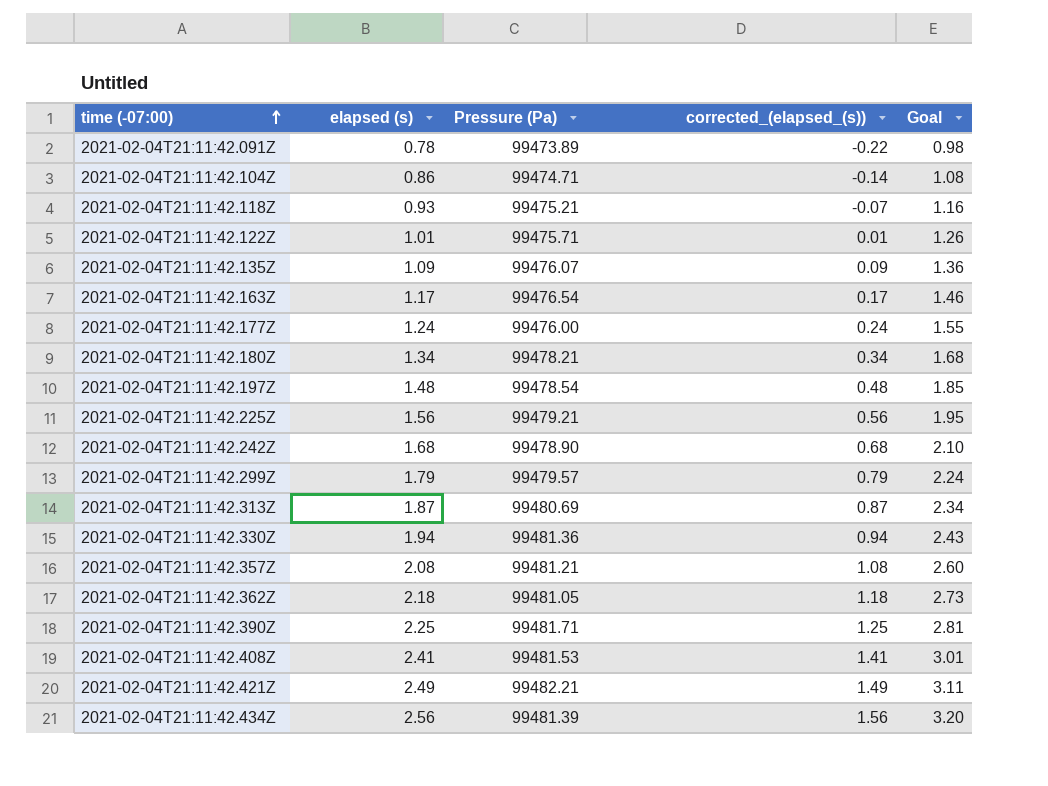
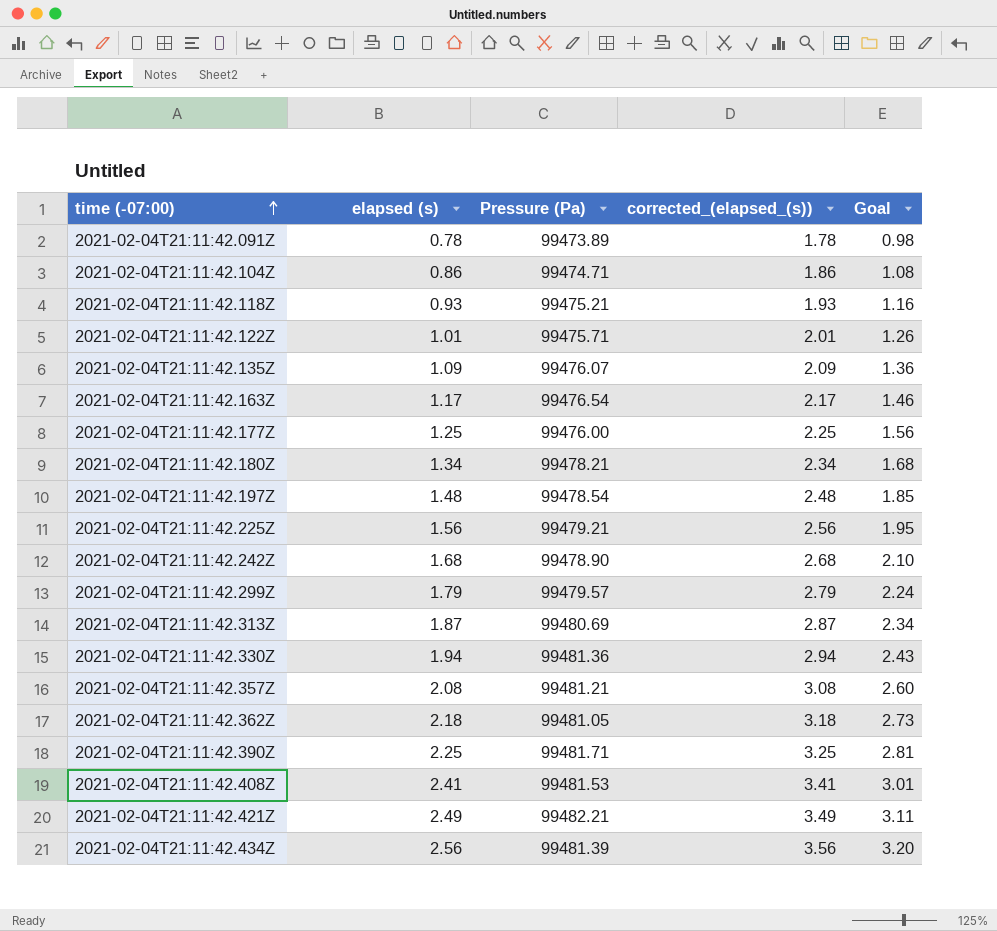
column corrected_(elapsed_(s)) | formula: [elapsed (s)] - 1 -> [elapsed (s)] + 1
2021-02-04T21:11:42.177Z | elapsed (s): 1.24 -> 1.25
2021-02-04T21:11:42.177Z | Goal: 1.55 -> 1.56

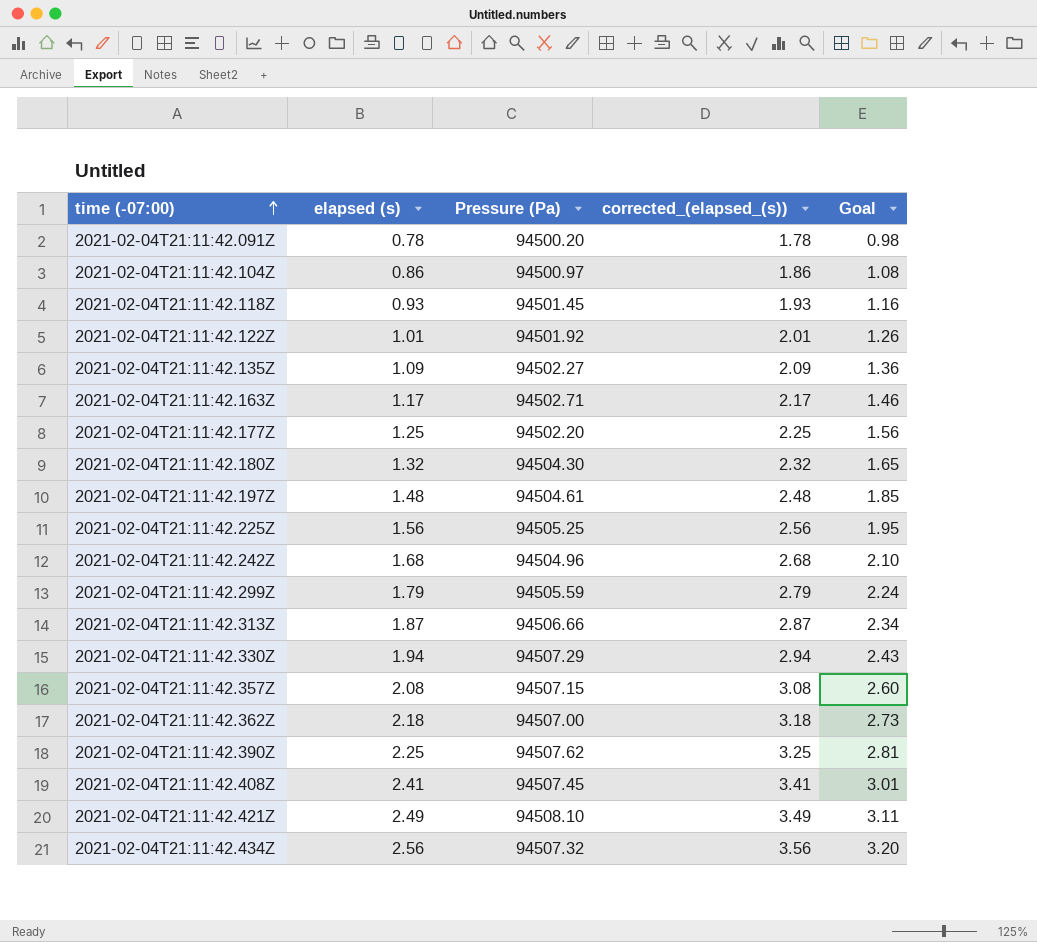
2021-02-04T21:11:42.091Z | Pressure (Pa): 99473.89 -> 94500.20
2021-02-04T21:11:42.104Z | Pressure (Pa): 99474.71 -> 94500.97
2021-02-04T21:11:42.118Z | Pressure (Pa): 99475.21 -> 94501.45
2021-02-04T21:11:42.122Z | Pressure (Pa): 99475.71 -> 94501.92
2021-02-04T21:11:42.135Z | Pressure (Pa): 99476.07 -> 94502.27
2021-02-04T21:11:42.163Z | Pressure (Pa): 99476.54 -> 94502.71
2021-02-04T21:11:42.177Z | Pressure (Pa): 99476.00 -> 94502.20
2021-02-04T21:11:42.180Z | elapsed (s): 1.34 -> 1.32
2021-02-04T21:11:42.180Z | Pressure (Pa): 99478.21 -> 94504.30
2021-02-04T21:11:42.180Z | corrected_(elapsed_(s)): 2.34 -> 2.32
2021-02-04T21:11:42.180Z | Goal: 1.68 -> 1.65
2021-02-04T21:11:42.197Z | Pressure (Pa): 99478.54 -> 94504.61
2021-02-04T21:11:42.225Z | Pressure (Pa): 99479.21 -> 94505.25
2021-02-04T21:11:42.242Z | Pressure (Pa): 99478.90 -> 94504.96
2021-02-04T21:11:42.299Z | Pressure (Pa): 99479.57 -> 94505.59
2021-02-04T21:11:42.313Z | Pressure (Pa): 99480.69 -> 94506.66
2021-02-04T21:11:42.330Z | Pressure (Pa): 99481.36 -> 94507.29
2021-02-04T21:11:42.357Z | Pressure (Pa): 99481.21 -> 94507.15
2021-02-04T21:11:42.362Z | Pressure (Pa): 99481.05 -> 94507.00
2021-02-04T21:11:42.390Z | Pressure (Pa): 99481.71 -> 94507.62
2021-02-04T21:11:42.408Z | Pressure (Pa): 99481.53 -> 94507.45
2021-02-04T21:11:42.421Z | Pressure (Pa): 99482.21 -> 94508.10
2021-02-04T21:11:42.434Z | Pressure (Pa): 99481.39 -> 94507.32

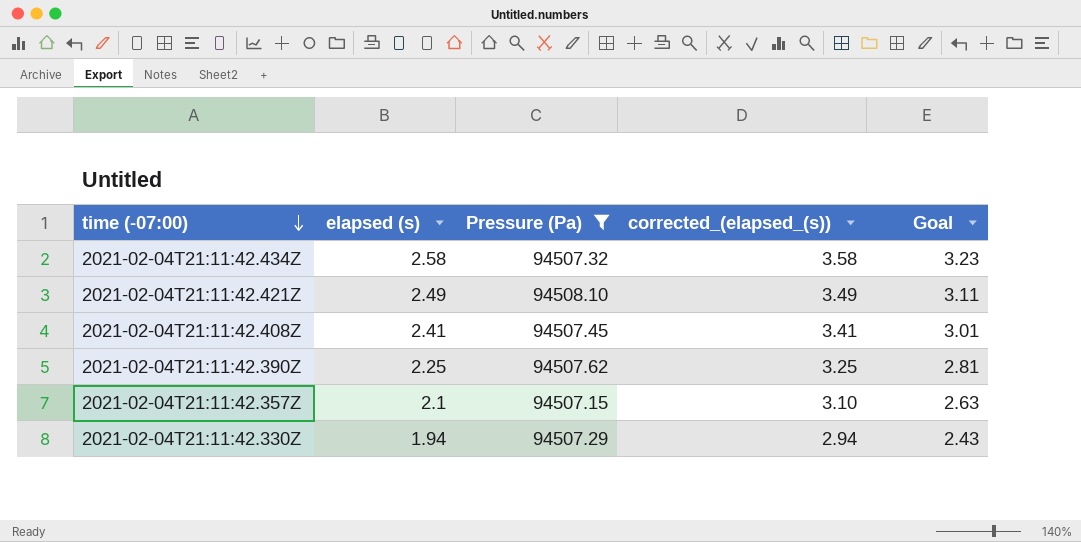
filter: none -> Pressure (Pa) >= 94507.15
row order: time (-07:00) ascending -> time (-07:00) descending
2021-02-04T21:11:42.434Z | elapsed (s): 2.56 -> 2.58
2021-02-04T21:11:42.434Z | corrected_(elapsed_(s)): 3.56 -> 3.58
2021-02-04T21:11:42.434Z | Goal: 3.20 -> 3.23
2021-02-04T21:11:42.357Z | elapsed (s): 2.08 -> 2.1
2021-02-04T21:11:42.357Z | corrected_(elapsed_(s)): 3.08 -> 3.10
2021-02-04T21:11:42.357Z | Goal: 2.60 -> 2.63

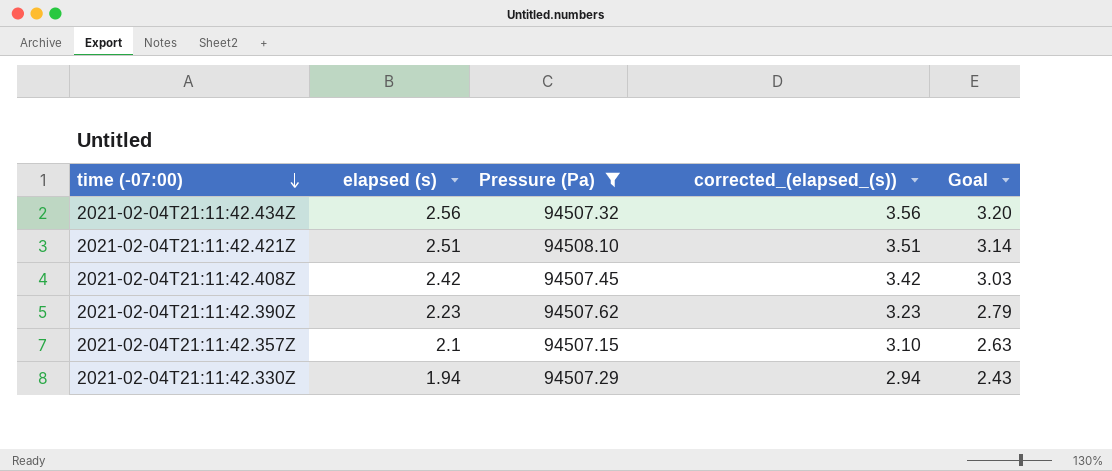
2021-02-04T21:11:42.434Z | elapsed (s): 2.58 -> 2.56
2021-02-04T21:11:42.434Z | corrected_(elapsed_(s)): 3.58 -> 3.56
2021-02-04T21:11:42.434Z | Goal: 3.23 -> 3.20
2021-02-04T21:11:42.421Z | elapsed (s): 2.49 -> 2.51
2021-02-04T21:11:42.421Z | corrected_(elapsed_(s)): 3.49 -> 3.51
2021-02-04T21:11:42.421Z | Goal: 3.11 -> 3.14
2021-02-04T21:11:42.408Z | elapsed (s): 2.41 -> 2.42
2021-02-04T21:11:42.408Z | corrected_(elapsed_(s)): 3.41 -> 3.42
2021-02-04T21:11:42.408Z | Goal: 3.01 -> 3.03
2021-02-04T21:11:42.390Z | elapsed (s): 2.25 -> 2.23
2021-02-04T21:11:42.390Z | corrected_(elapsed_(s)): 3.25 -> 3.23
2021-02-04T21:11:42.390Z | Goal: 2.81 -> 2.79

